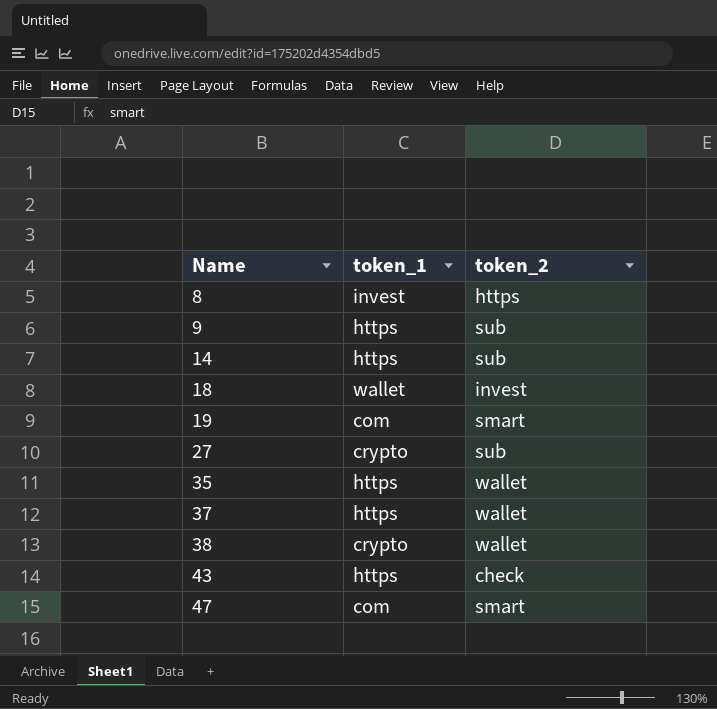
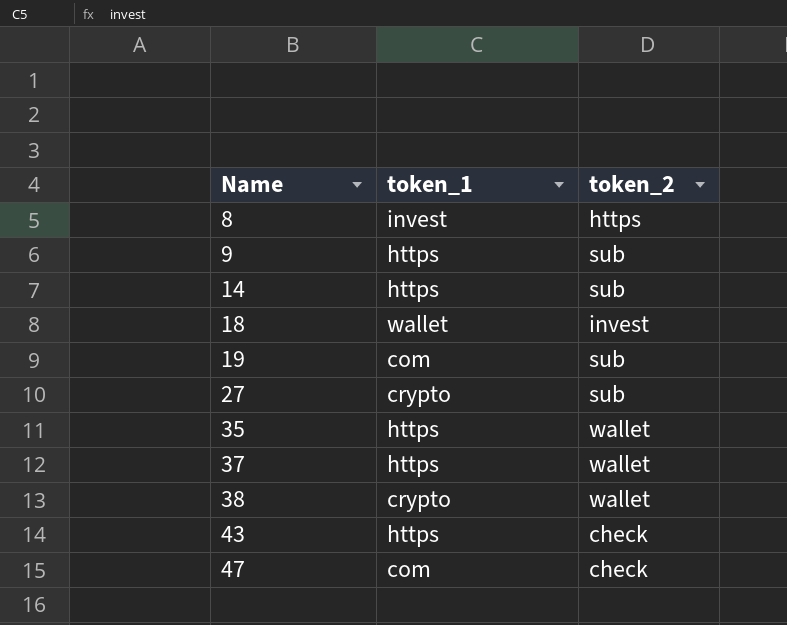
19 | token_2: smart -> sub
47 | token_2: smart -> check

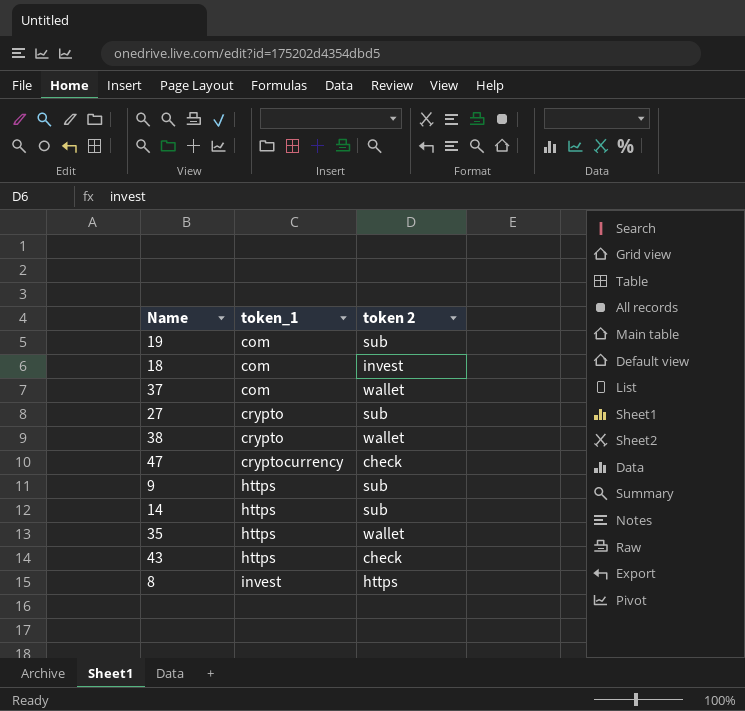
row order: Name ascending -> token_1 ascending
column name: token_2 -> token 2
18 | token_1: wallet -> com
37 | token_1: https -> com
47 | token_1: com -> cryptocurrency

